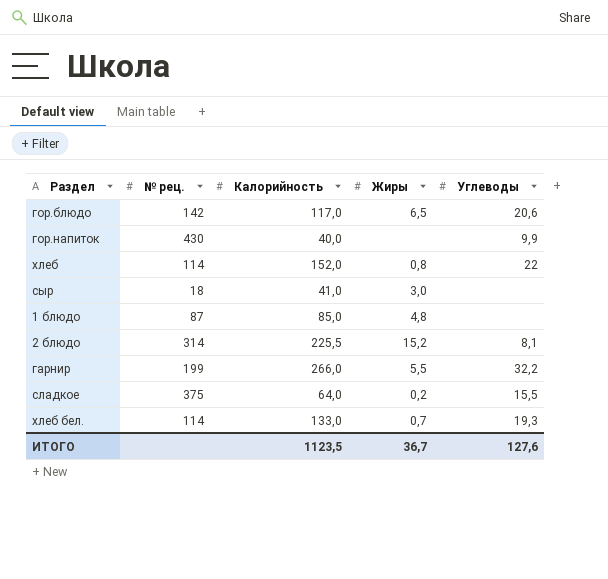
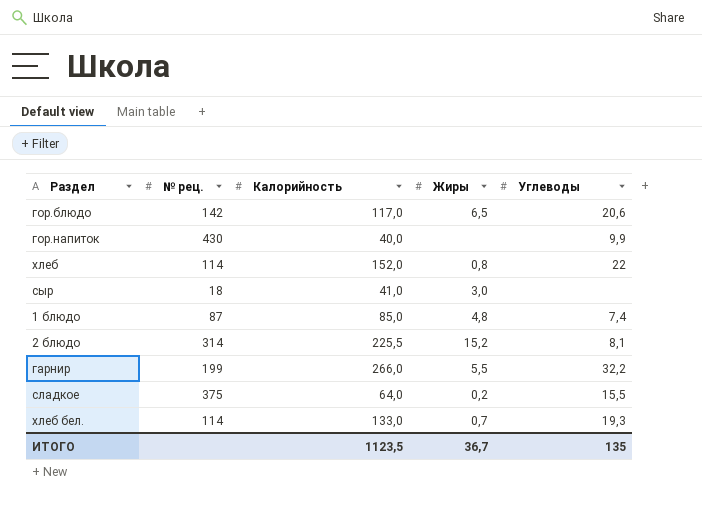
1 блюдо | Углеводы: none -> 7,4
ИТОГО | Углеводы: 127,6 -> 135

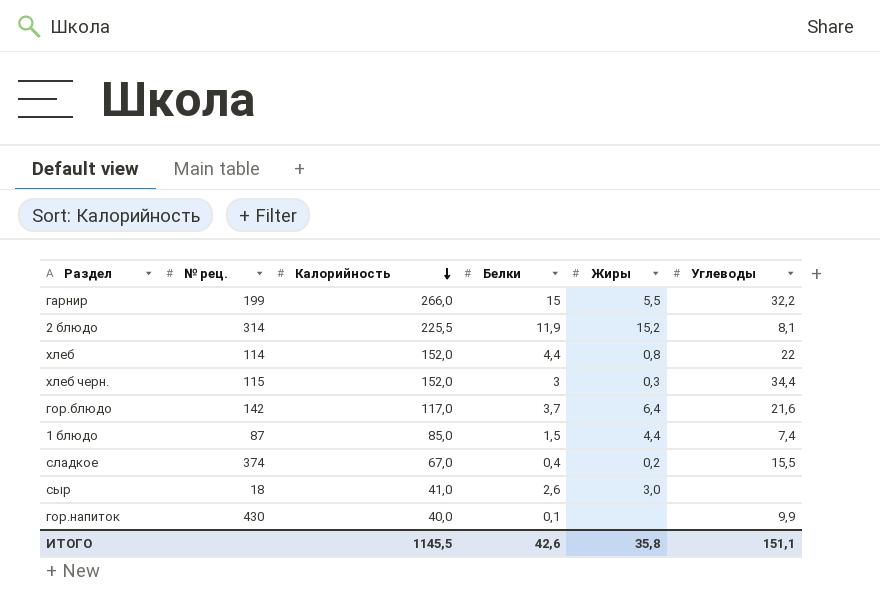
row order: none -> Калорийность descending
column Белки | position: none -> 4
row хлеб бел.: 114 | 133,0 | 0,7 | 19,3 -> none
row хлеб черн.: none -> 115 | 152,0 | 3 | 0,3 | 34,4
гор.блюдо | Жиры: 6,5 -> 6,4
гор.блюдо | Углеводы: 20,6 -> 21,6
1 блюдо | Жиры: 4,8 -> 4,4
сладкое | № рец.: 375 -> 374
сладкое | Калорийность: 64,0 -> 67,0
ИТОГО | Калорийность: 1123,5 -> 1145,5
ИТОГО | Жиры: 36,7 -> 35,8
ИТОГО | Углеводы: 135 -> 151,1

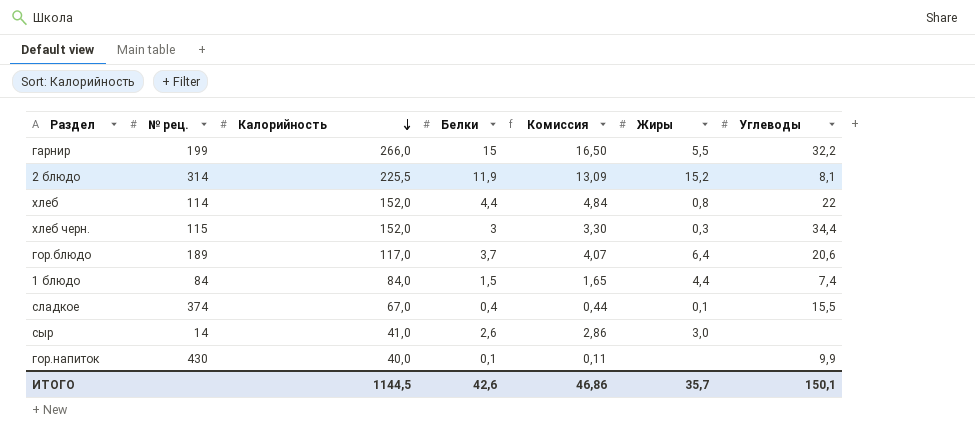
column Комиссия | formula: none -> [Белки] * 1,1
гор.блюдо | № рец.: 142 -> 189
гор.блюдо | Углеводы: 21,6 -> 20,6
1 блюдо | № рец.: 87 -> 84
1 блюдо | Калорийность: 85,0 -> 84,0
сладкое | Жиры: 0,2 -> 0,1
сыр | № рец.: 18 -> 14
ИТОГО | Калорийность: 1145,5 -> 1144,5
ИТОГО | Жиры: 35,8 -> 35,7
ИТОГО | Углеводы: 151,1 -> 150,1

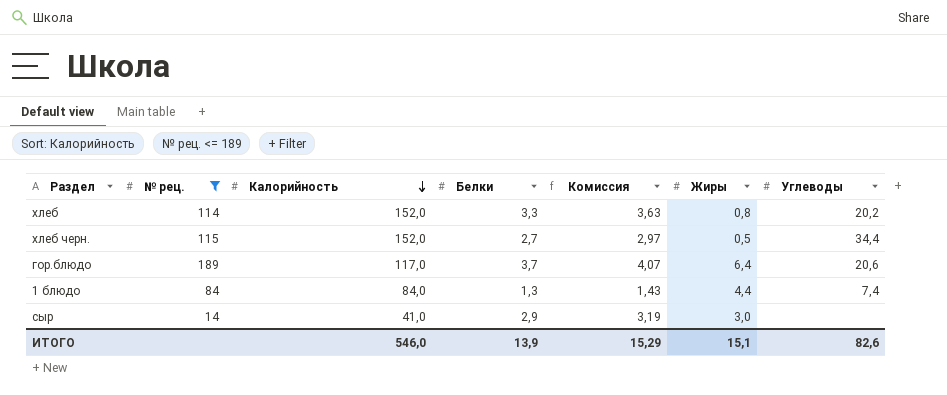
filter: none -> № рец. <= 189
хлеб | Белки: 4,4 -> 3,3
хлеб | Комиссия: 4,84 -> 3,63
хлеб | Углеводы: 22 -> 20,2
хлеб черн. | Белки: 3 -> 2,7
хлеб черн. | Комиссия: 3,30 -> 2,97
хлеб черн. | Жиры: 0,3 -> 0,5
1 блюдо | Белки: 1,5 -> 1,3
1 блюдо | Комиссия: 1,65 -> 1,43
сыр | Белки: 2,6 -> 2,9
сыр | Комиссия: 2,86 -> 3,19
ИТОГО | Калорийность: 1144,5 -> 546,0
ИТОГО | Белки: 42,6 -> 13,9
ИТОГО | Комиссия: 46,86 -> 15,29
ИТОГО | Жиры: 35,7 -> 15,1
ИТОГО | Углеводы: 150,1 -> 82,6

